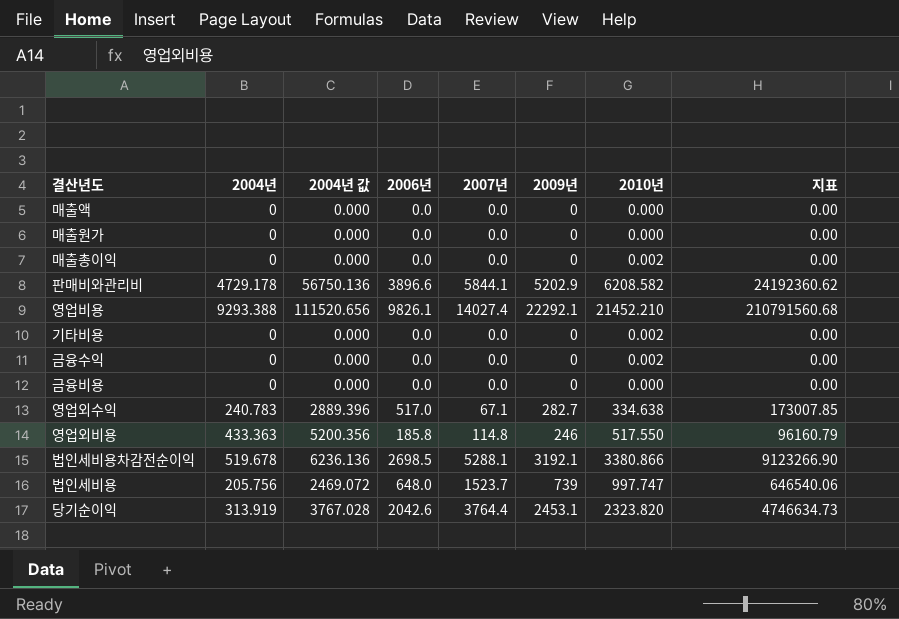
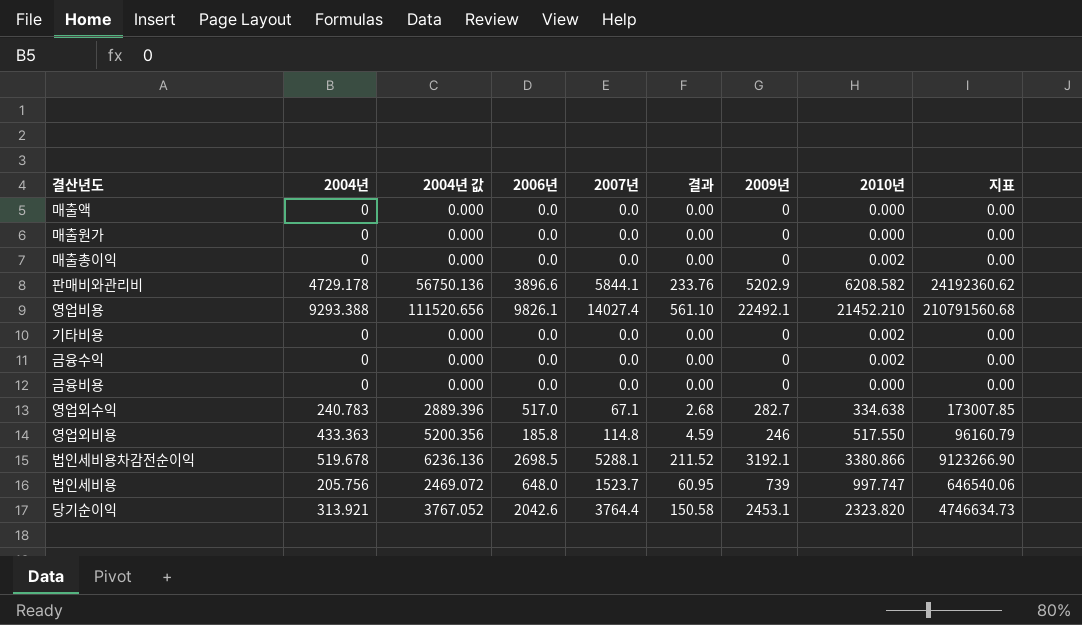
column 결과 | formula: none -> [2007년] * 0.04
영업비용 | 2009년: 22292.1 -> 22492.1
당기순이익 | 2004년: 313.919 -> 313.921
당기순이익 | 2004년 값: 3767.028 -> 3767.052

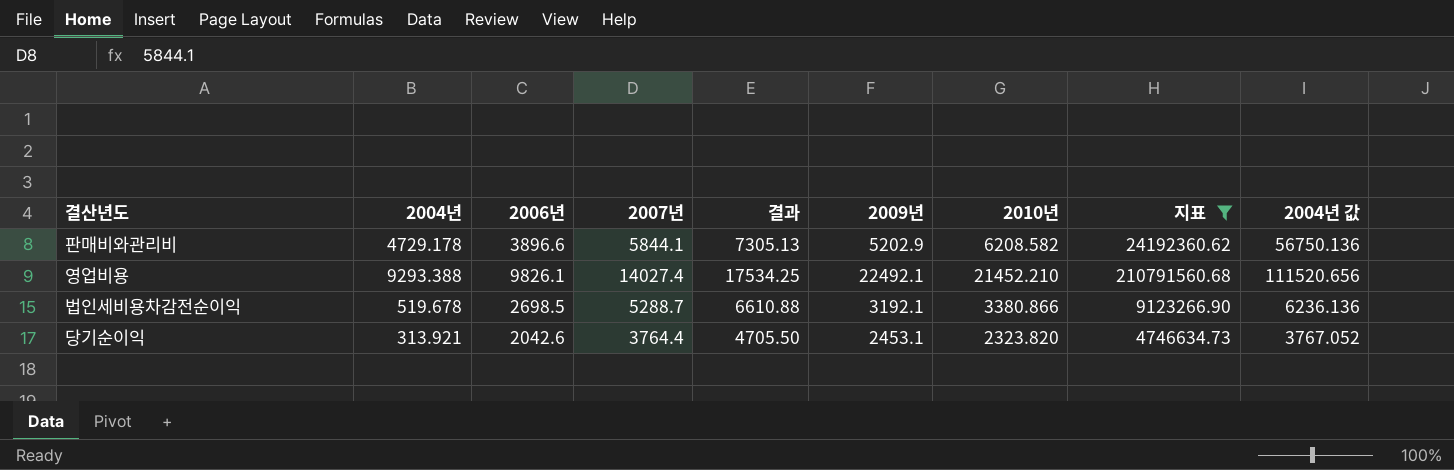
filter: none -> 지표 >= 4746634.73
column 결과 | formula: [2007년] * 0.04 -> [2007년] * 1.25
column 2004년 값 | position: 3 -> 9
법인세비용차감전순이익 | 2007년: 5288.1 -> 5288.7

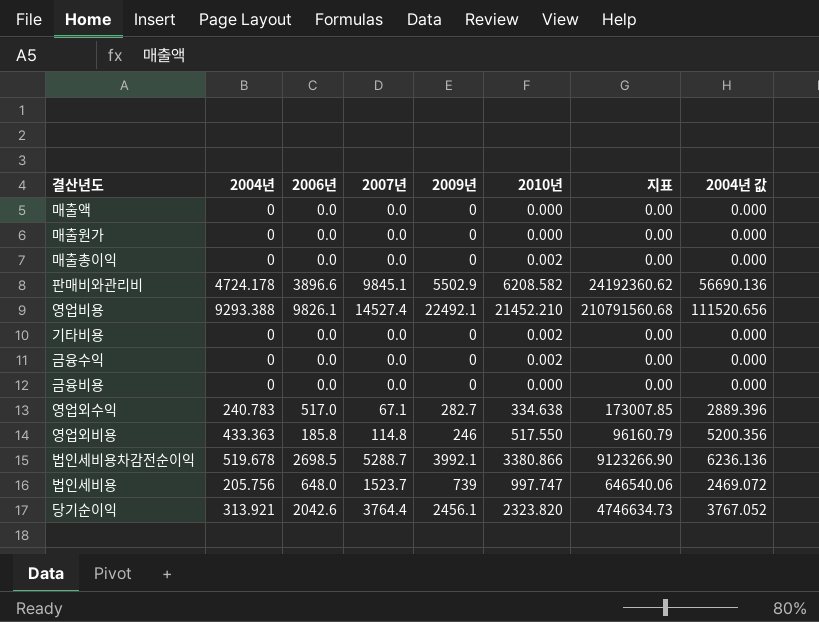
filter: 지표 >= 4746634.73 -> none
column 결과 | formula: [2007년] * 1.25 -> none
판매비와관리비 | 2004년: 4729.178 -> 4724.178
판매비와관리비 | 2007년: 5844.1 -> 9845.1
판매비와관리비 | 2009년: 5202.9 -> 5502.9
판매비와관리비 | 2004년 값: 56750.136 -> 56690.136
영업비용 | 2007년: 14027.4 -> 14527.4
법인세비용차감전순이익 | 2009년: 3192.1 -> 3992.1
당기순이익 | 2009년: 2453.1 -> 2456.1

